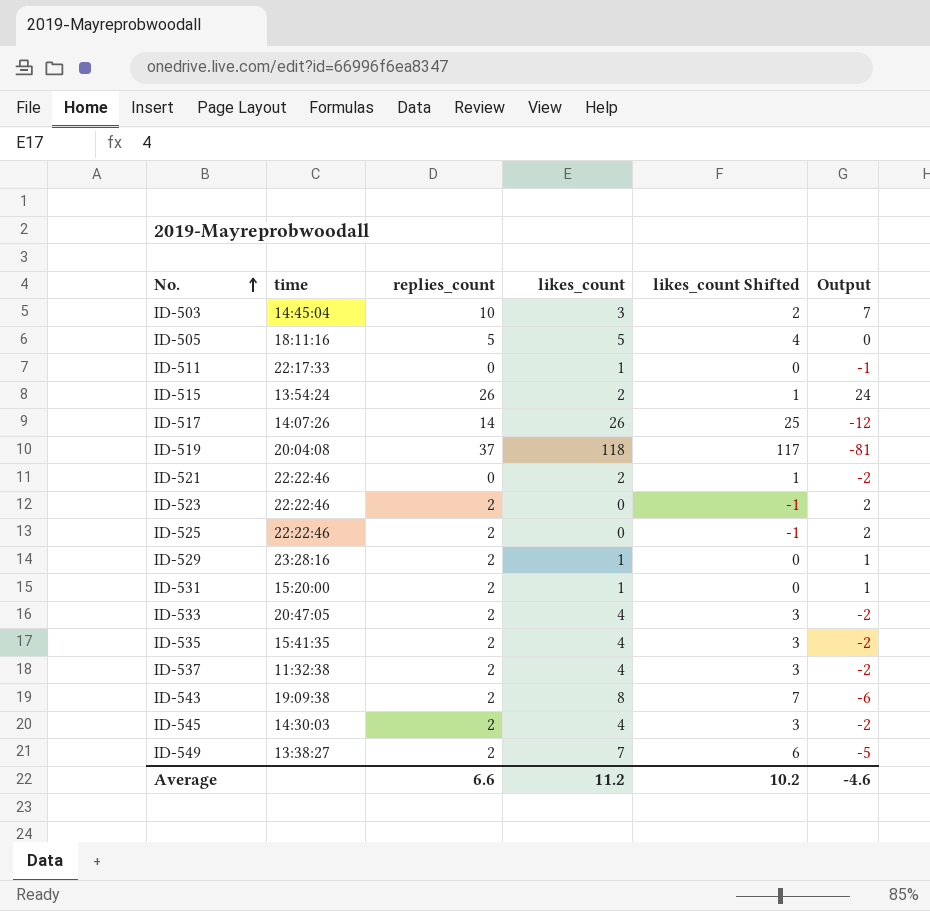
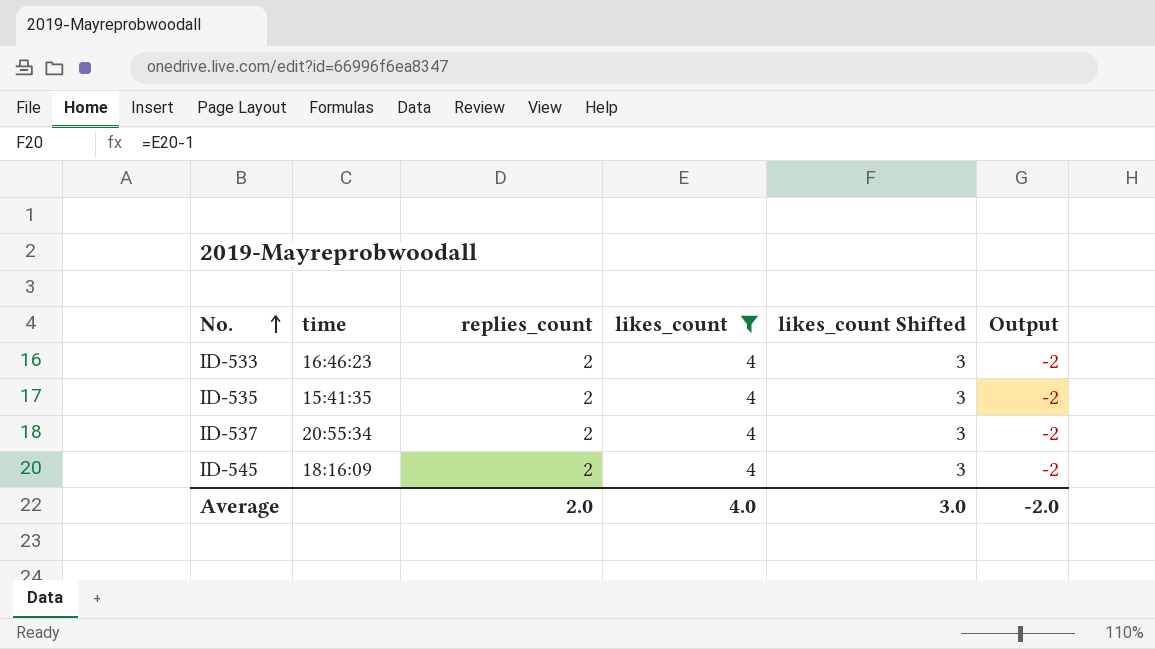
filter: none -> likes_count = 4
ID-533 | time: 20:47:05 -> 16:46:23
ID-537 | time: 11:32:38 -> 20:55:34
ID-545 | time: 14:30:03 -> 18:16:09
Average | replies_count: 6.6 -> 2.0
Average | likes_count: 11.2 -> 4.0
Average | likes_count Shifted: 10.2 -> 3.0
Average | Output: -4.6 -> -2.0

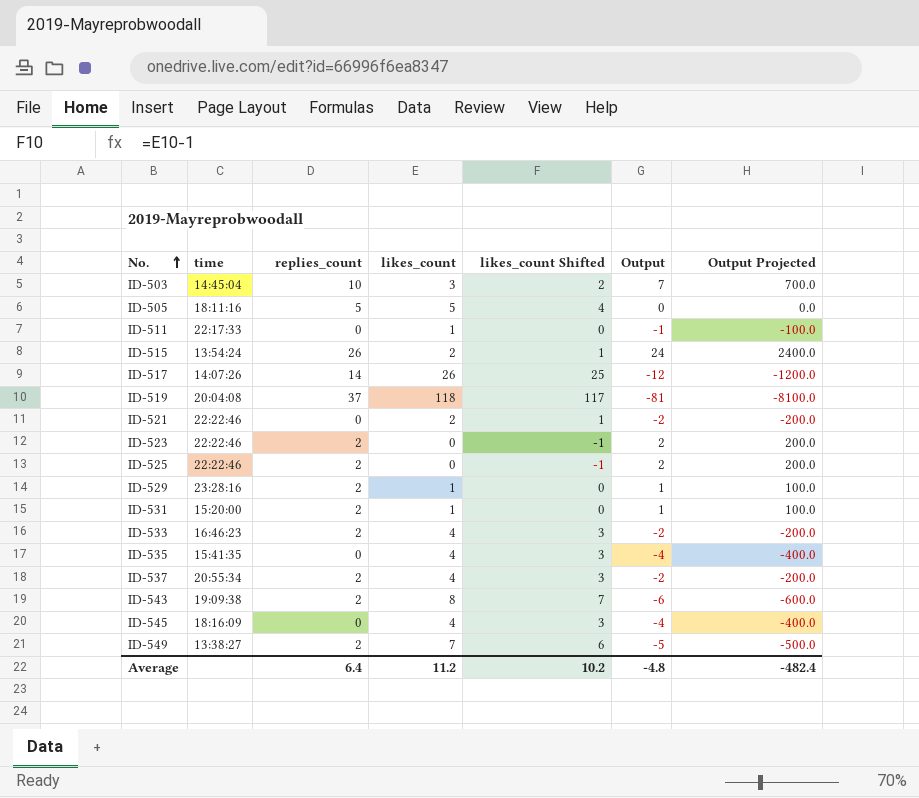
filter: likes_count = 4 -> none
column Output Projected | formula: none -> [Output] * 100
ID-535 | replies_count: 2 -> 0
ID-535 | Output: -2 -> -4
ID-545 | replies_count: 2 -> 0
ID-545 | Output: -2 -> -4
Average | replies_count: 2.0 -> 6.4
Average | likes_count: 4.0 -> 11.2
Average | likes_count Shifted: 3.0 -> 10.2
Average | Output: -2.0 -> -4.8

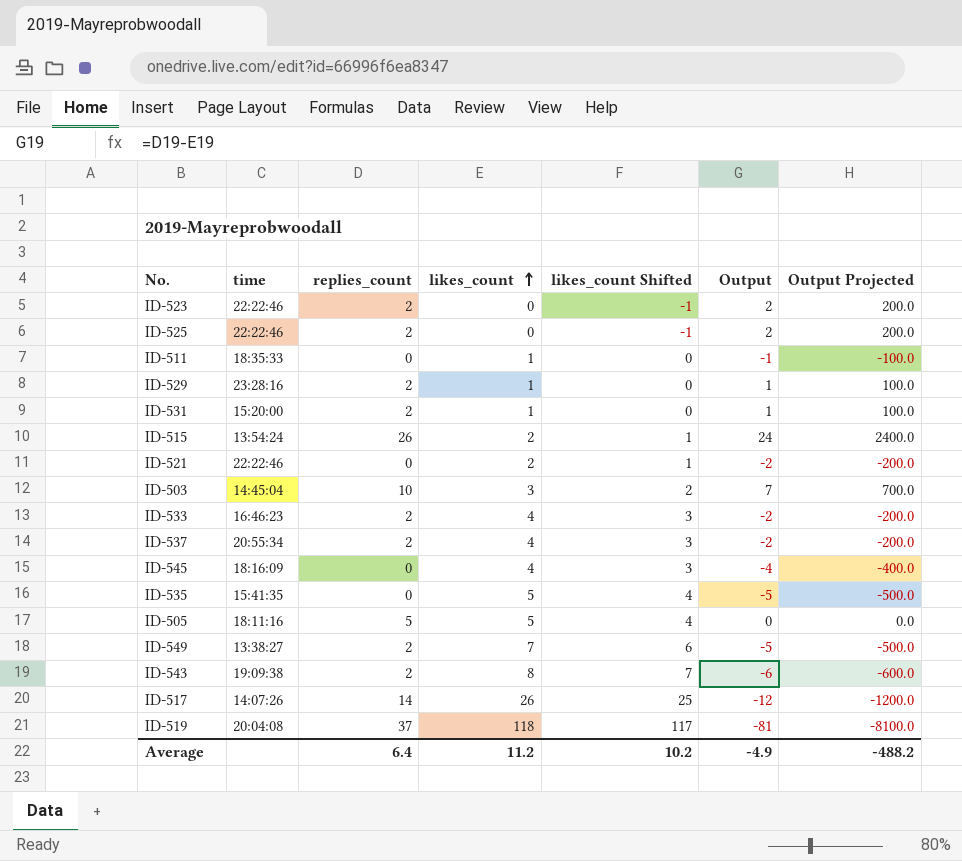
row order: No. ascending -> likes_count ascending
ID-511 | time: 22:17:33 -> 18:35:33
ID-535 | likes_count: 4 -> 5
ID-535 | likes_count Shifted: 3 -> 4
ID-535 | Output: -4 -> -5
ID-535 | Output Projected: -400.0 -> -500.0
Average | Output: -4.8 -> -4.9
Average | Output Projected: -482.4 -> -488.2

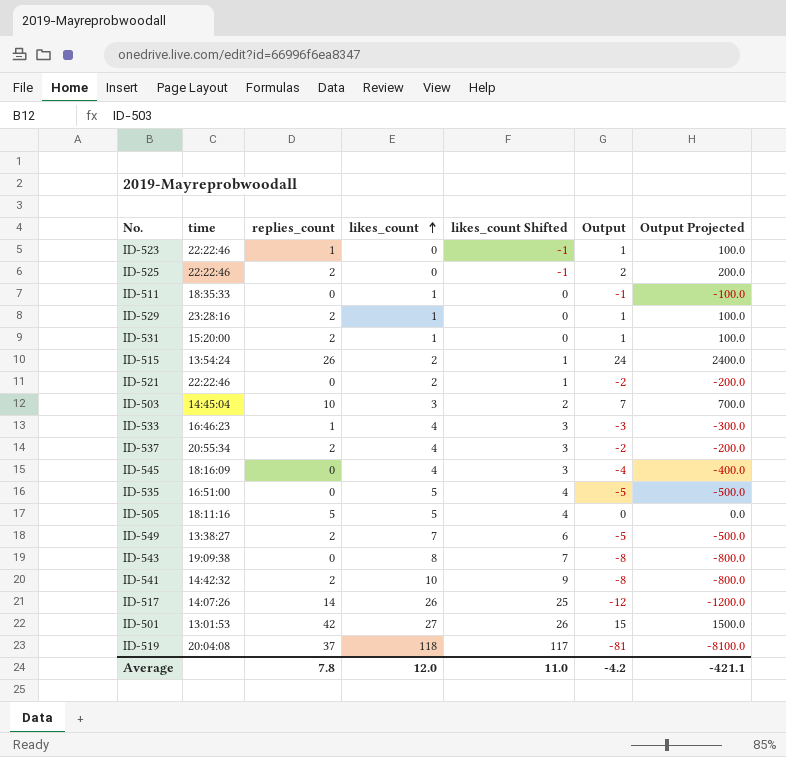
ID-523 | replies_count: 2 -> 1
ID-523 | Output: 2 -> 1
ID-523 | Output Projected: 200.0 -> 100.0
ID-533 | replies_count: 2 -> 1
ID-533 | Output: -2 -> -3
ID-533 | Output Projected: -200.0 -> -300.0
ID-535 | time: 15:41:35 -> 16:51:00
ID-543 | replies_count: 2 -> 0
ID-543 | Output: -6 -> -8
ID-543 | Output Projected: -600.0 -> -800.0
row ID-541: none -> 14:42:32 | 2 | 10 | 9 | -8 | -800.0
row ID-501: none -> 13:01:53 | 42 | 27 | 26 | 15 | 1500.0
Average | replies_count: 6.4 -> 7.8
Average | likes_count: 11.2 -> 12.0
Average | likes_count Shifted: 10.2 -> 11.0
Average | Output: -4.9 -> -4.2
Average | Output Projected: -488.2 -> -421.1

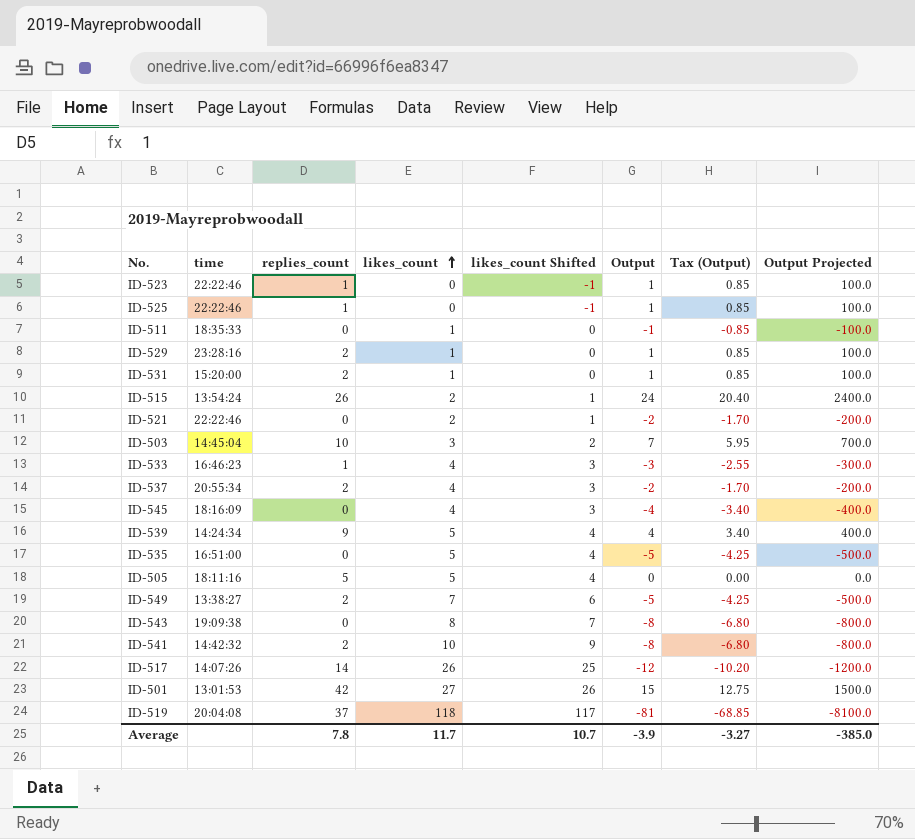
column Tax (Output) | formula: none -> [Output] * 0.85
ID-525 | replies_count: 2 -> 1
ID-525 | Output: 2 -> 1
ID-525 | Output Projected: 200.0 -> 100.0
row ID-539: none -> 14:24:34 | 9 | 5 | 4 | 4 | 3.40 | 400.0
Average | likes_count: 12.0 -> 11.7
Average | likes_count Shifted: 11.0 -> 10.7
Average | Output: -4.2 -> -3.9
Average | Output Projected: -421.1 -> -385.0

